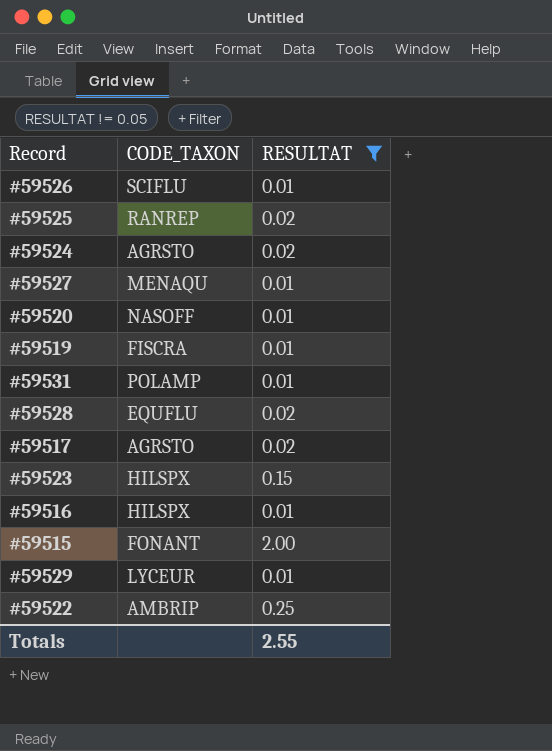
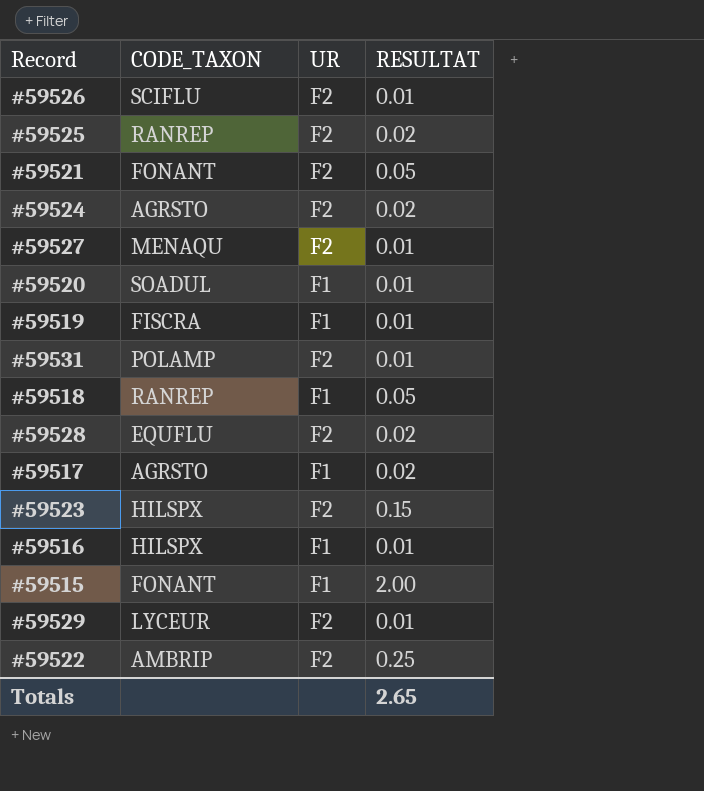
filter: RESULTAT != 0.05 -> none
column UR | position: none -> 3
#59520 | CODE_TAXON: NASOFF -> SOADUL
Totals | RESULTAT: 2.55 -> 2.65

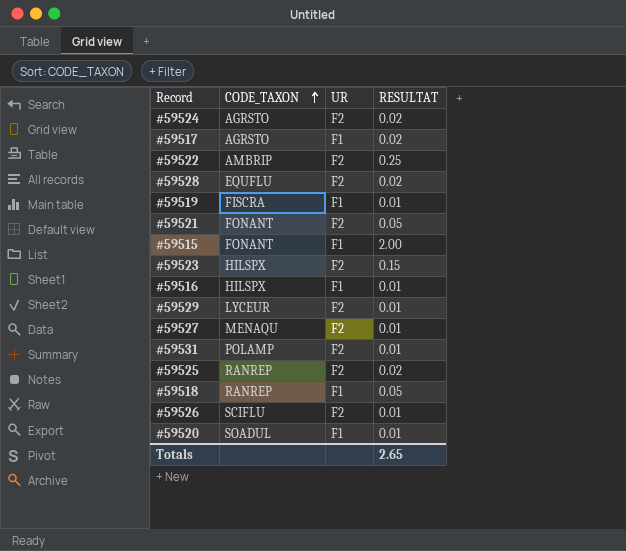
row order: none -> CODE_TAXON ascending

